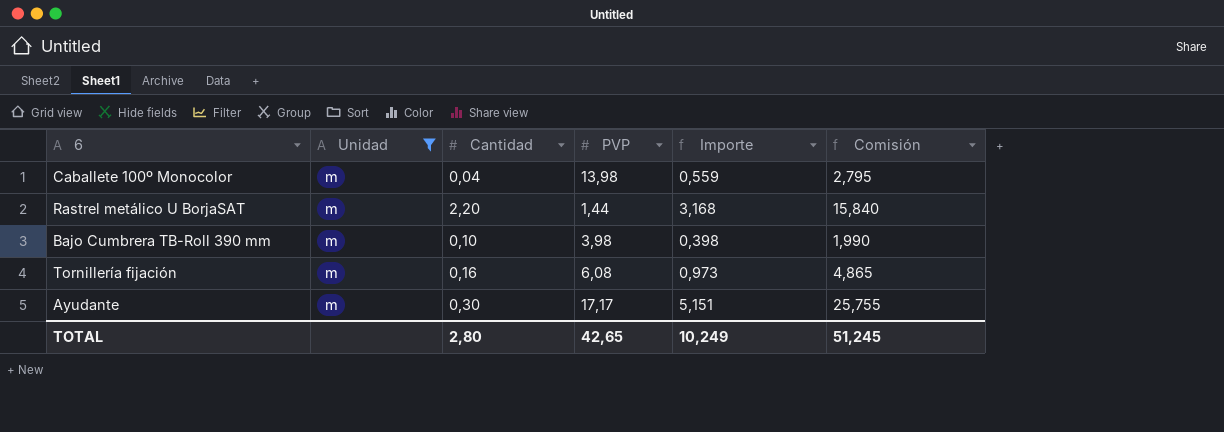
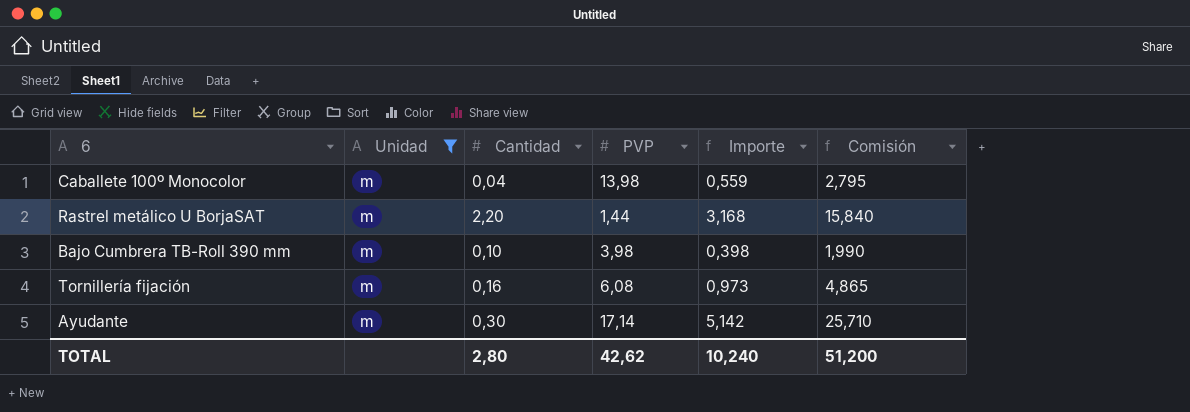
Ayudante | PVP: 17,17 -> 17,14
Ayudante | Importe: 5,151 -> 5,142
Ayudante | Comisión: 25,755 -> 25,710
TOTAL | PVP: 42,65 -> 42,62
TOTAL | Importe: 10,249 -> 10,240
TOTAL | Comisión: 51,245 -> 51,200

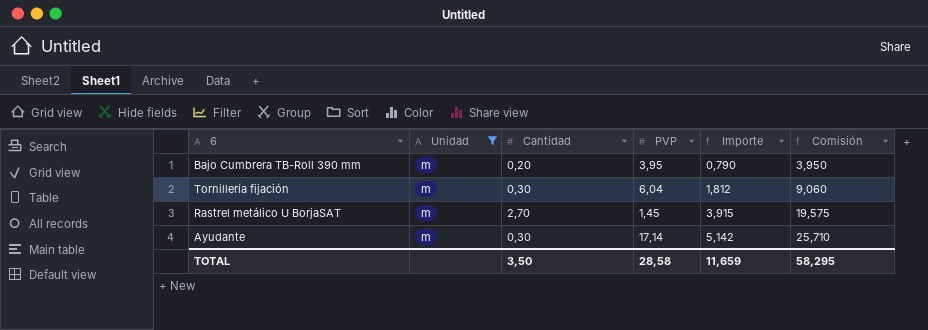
row order: none -> Importe ascending
row Caballete 100º Monocolor: m | 0,04 | 13,98 | 0,559 | 2,795 -> none
Bajo Cumbrera TB-Roll 390 mm | Cantidad: 0,10 -> 0,20
Bajo Cumbrera TB-Roll 390 mm | PVP: 3,98 -> 3,95
Bajo Cumbrera TB-Roll 390 mm | Importe: 0,398 -> 0,790
Bajo Cumbrera TB-Roll 390 mm | Comisión: 1,990 -> 3,950
Tornillería fijación | Cantidad: 0,16 -> 0,30
Tornillería fijación | PVP: 6,08 -> 6,04
Tornillería fijación | Importe: 0,973 -> 1,812
Tornillería fijación | Comisión: 4,865 -> 9,060
Rastrel metálico U BorjaSAT | Cantidad: 2,20 -> 2,70
Rastrel metálico U BorjaSAT | PVP: 1,44 -> 1,45
Rastrel metálico U BorjaSAT | Importe: 3,168 -> 3,915
Rastrel metálico U BorjaSAT | Comisión: 15,840 -> 19,575
TOTAL | Cantidad: 2,80 -> 3,50
TOTAL | PVP: 42,62 -> 28,58
TOTAL | Importe: 10,240 -> 11,659
TOTAL | Comisión: 51,200 -> 58,295

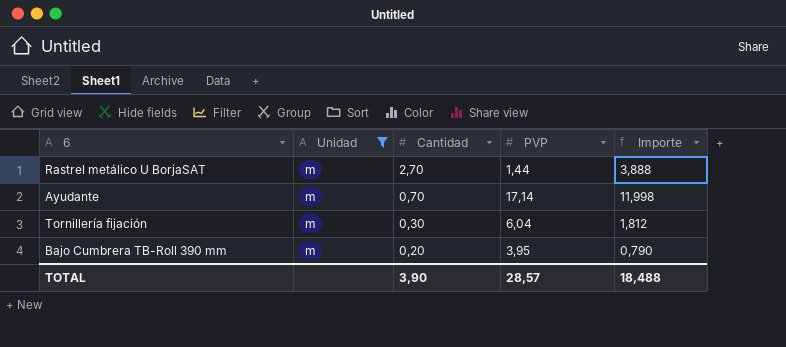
row order: Importe ascending -> Cantidad descending
column Comisión | formula: [Importe] * 5 -> none
Rastrel metálico U BorjaSAT | PVP: 1,45 -> 1,44
Rastrel metálico U BorjaSAT | Importe: 3,915 -> 3,888
Ayudante | Cantidad: 0,30 -> 0,70
Ayudante | Importe: 5,142 -> 11,998
TOTAL | Cantidad: 3,50 -> 3,90
TOTAL | PVP: 28,58 -> 28,57
TOTAL | Importe: 11,659 -> 18,488

